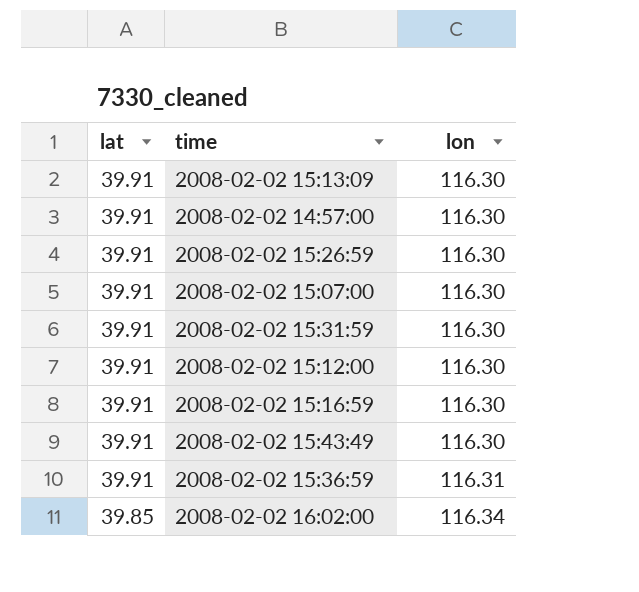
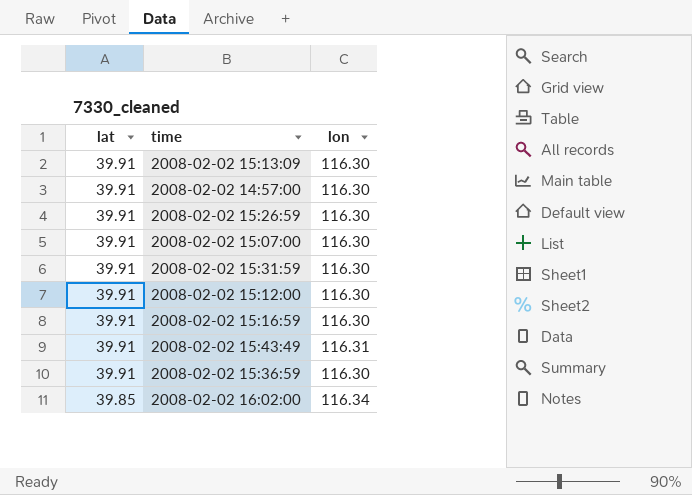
2008-02-02 15:43:49 | lon: 116.30 -> 116.31
2008-02-02 15:36:59 | lon: 116.31 -> 116.30

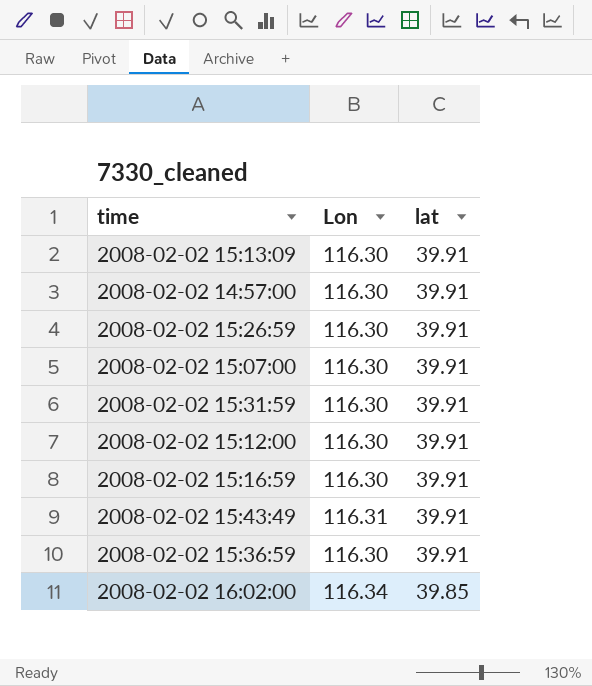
column name: lon -> Lon
column lat | position: 1 -> 3

